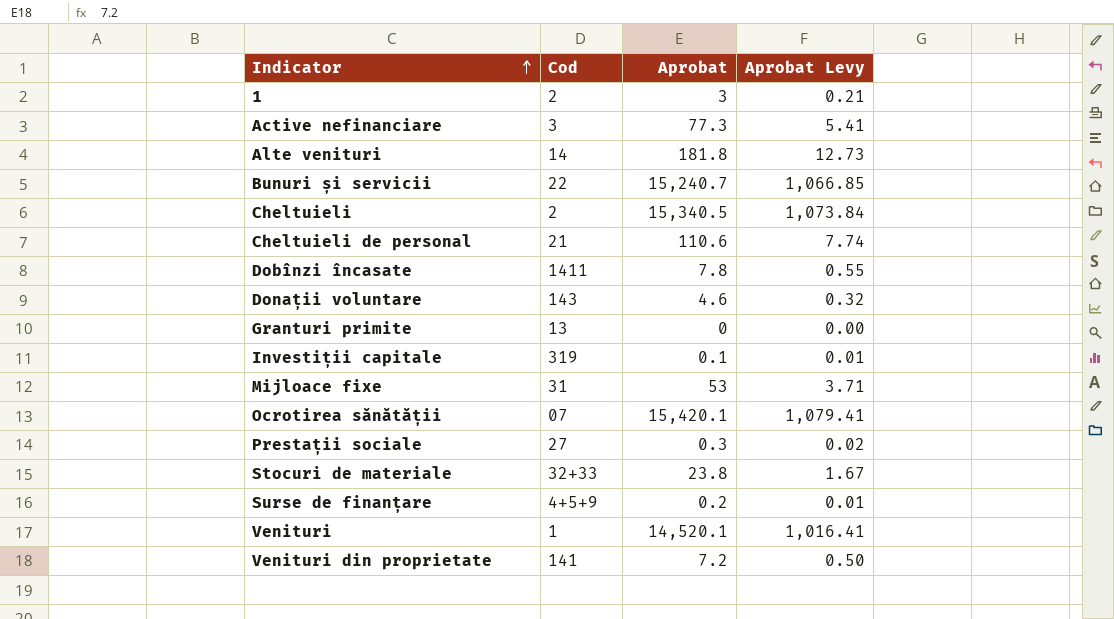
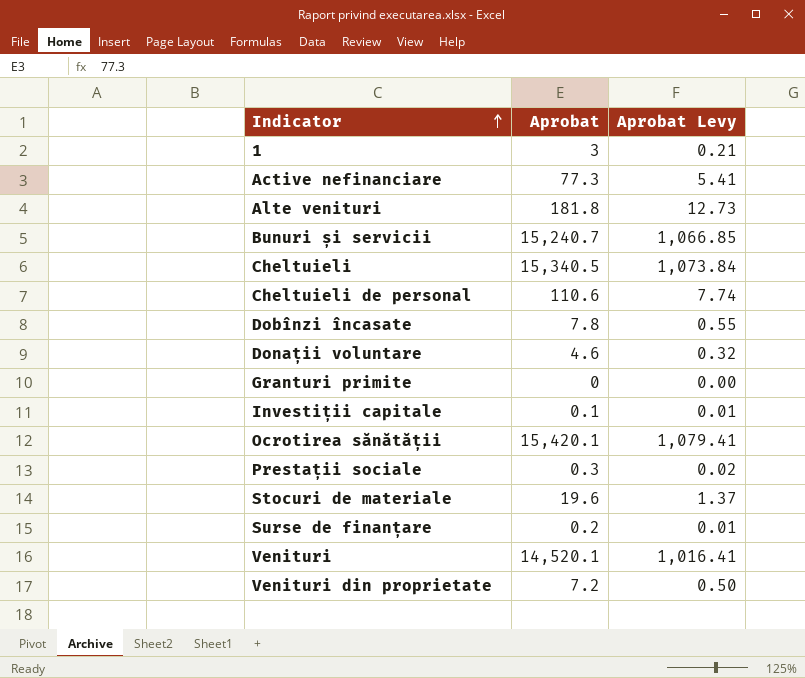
column Cod | position: 2 -> none
row Mijloace fixe: 31 | 53 | 3.71 -> none
Stocuri de materiale | Aprobat: 23.8 -> 19.6
Stocuri de materiale | Aprobat Levy: 1.67 -> 1.37

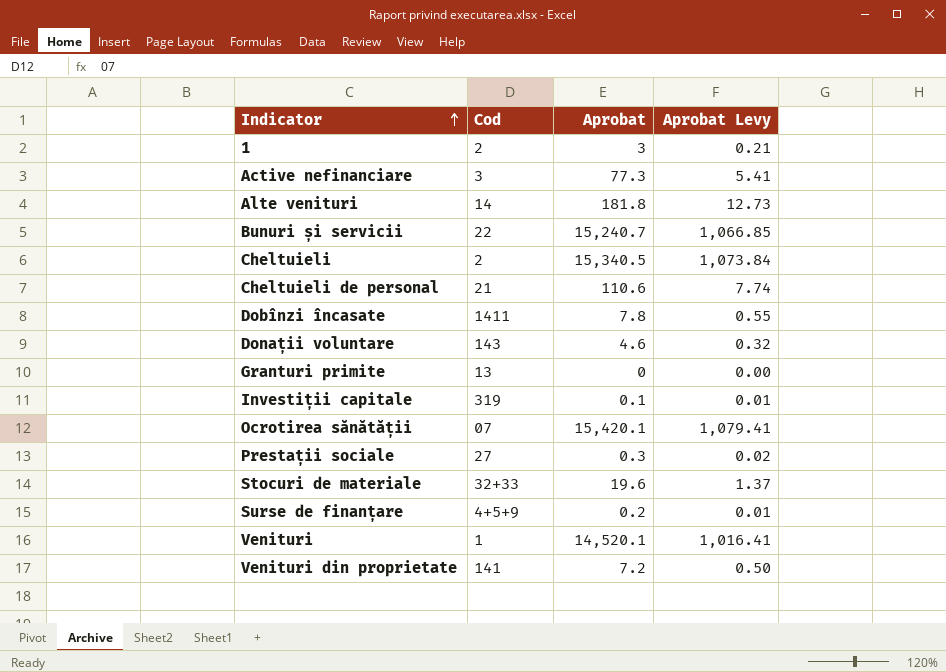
column Cod | position: none -> 2

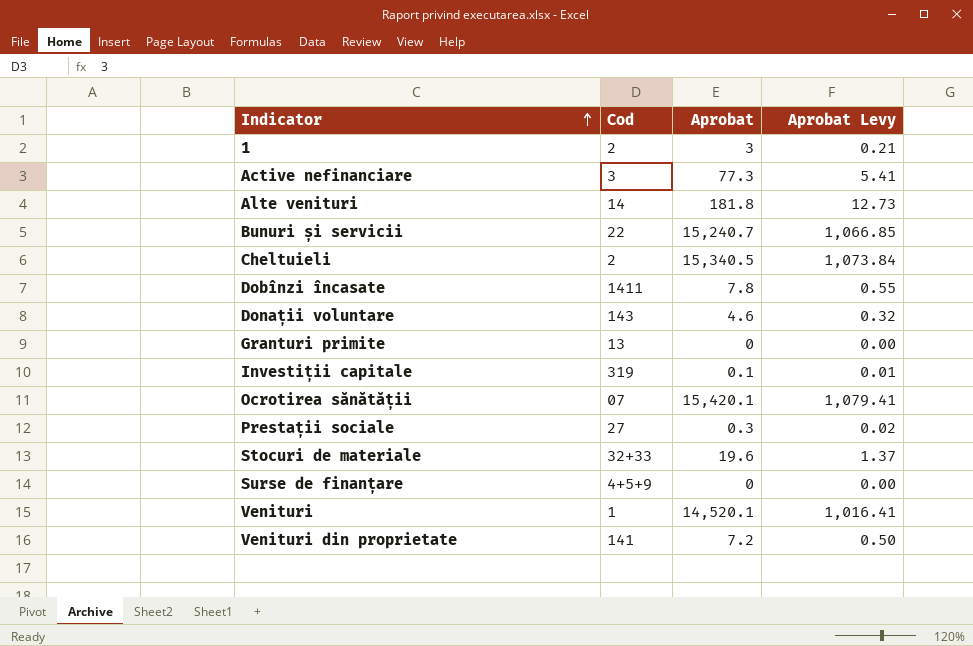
row Cheltuieli de personal: 21 | 110.6 | 7.74 -> none
Surse de finanțare | Aprobat: 0.2 -> 0
Surse de finanțare | Aprobat Levy: 0.01 -> 0.00

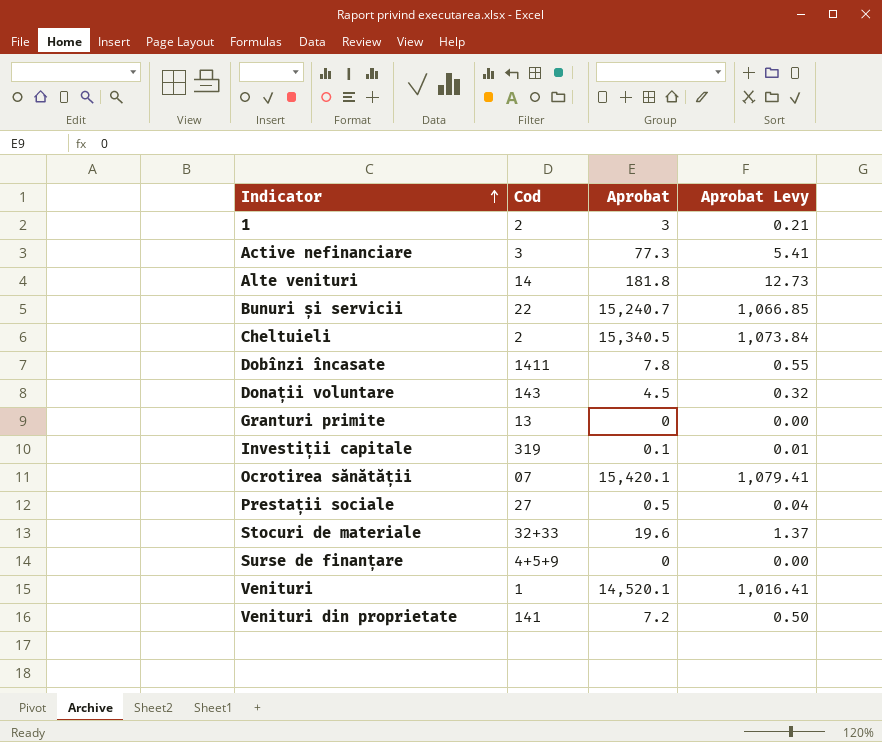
Donații voluntare | Aprobat: 4.6 -> 4.5
Prestații sociale | Aprobat: 0.3 -> 0.5
Prestații sociale | Aprobat Levy: 0.02 -> 0.04

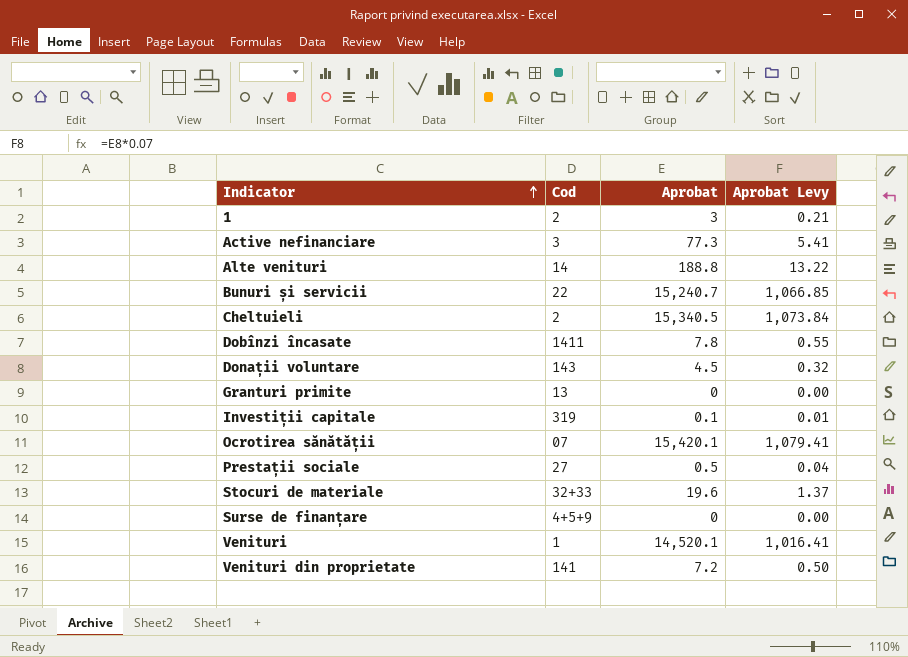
Alte venituri | Aprobat: 181.8 -> 188.8
Alte venituri | Aprobat Levy: 12.73 -> 13.22

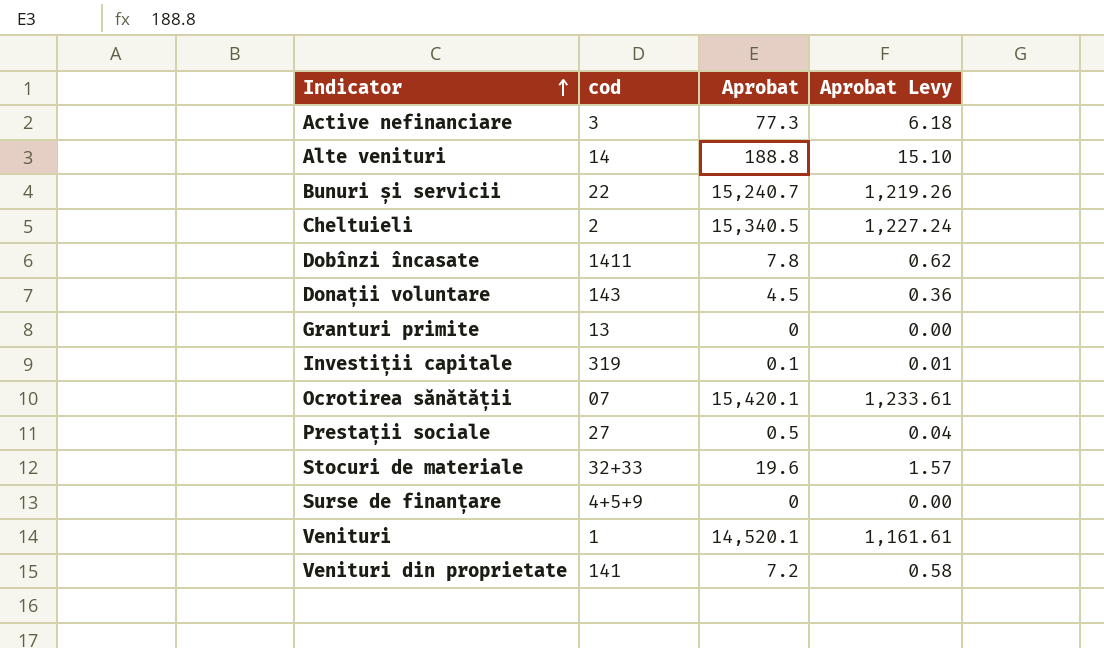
column name: Cod -> cod
column Aprobat Levy | formula: [Aprobat] * 0.07 -> [Aprobat] * 0.08
row 1: 2 | 3 | 0.21 -> none

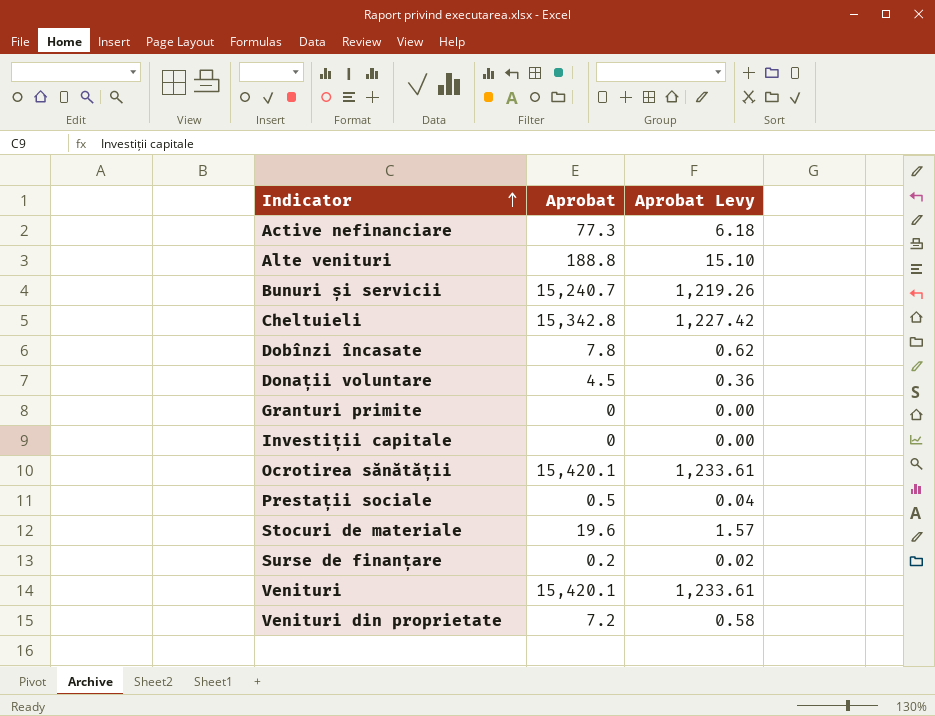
column cod | position: 2 -> none
Cheltuieli | Aprobat: 15,340.5 -> 15,342.8
Cheltuieli | Aprobat Levy: 1,227.24 -> 1,227.42
Investiții capitale | Aprobat: 0.1 -> 0
Investiții capitale | Aprobat Levy: 0.01 -> 0.00
Surse de finanțare | Aprobat: 0 -> 0.2
Surse de finanțare | Aprobat Levy: 0.00 -> 0.02
Venituri | Aprobat: 14,520.1 -> 15,420.1
Venituri | Aprobat Levy: 1,161.61 -> 1,233.61

